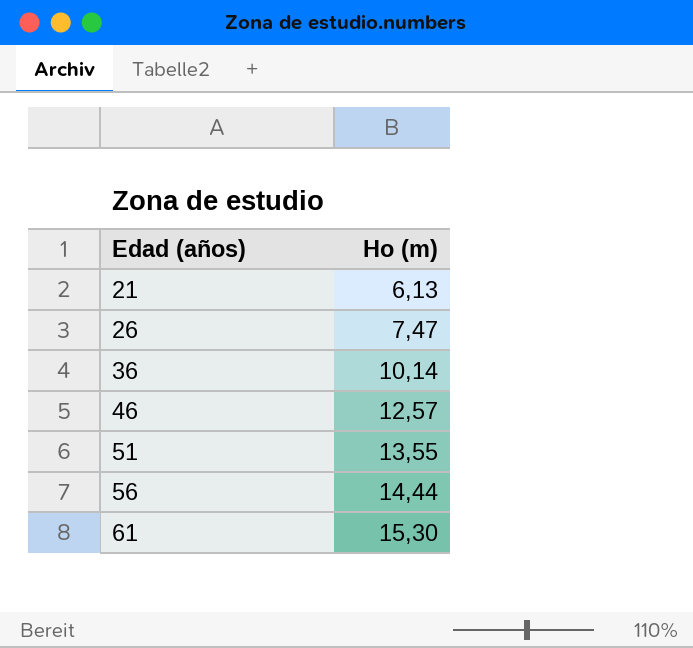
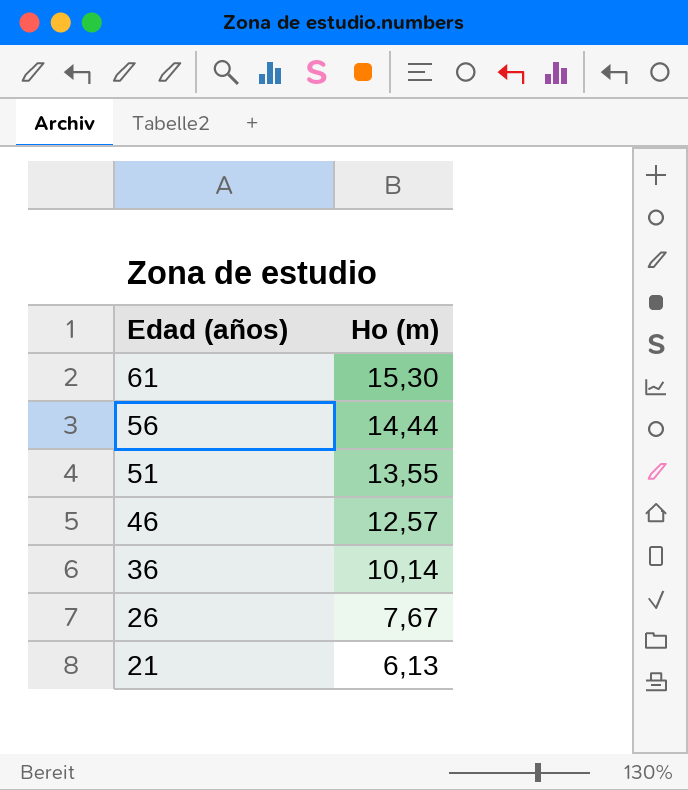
row order: Edad (años) ascending -> Edad (años) descending
26 | Ho (m): 7,47 -> 7,67

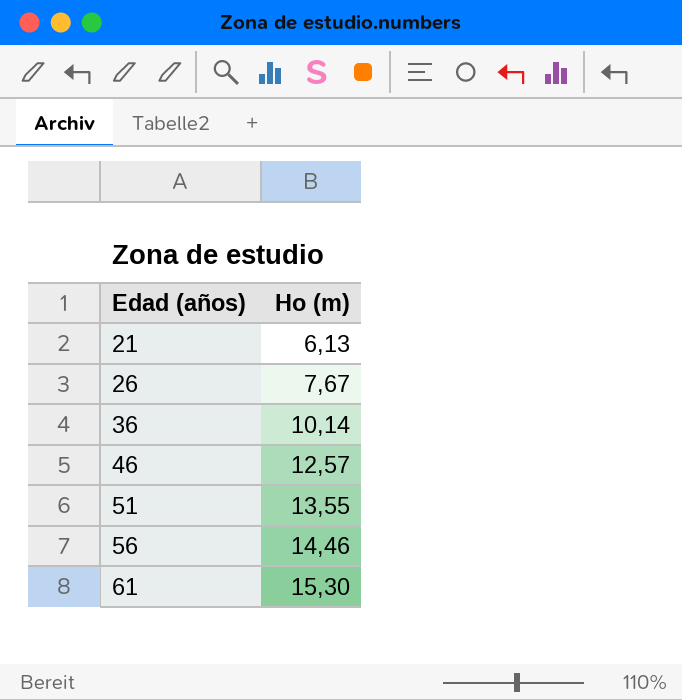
row order: Edad (años) descending -> Edad (años) ascending
56 | Ho (m): 14,44 -> 14,46

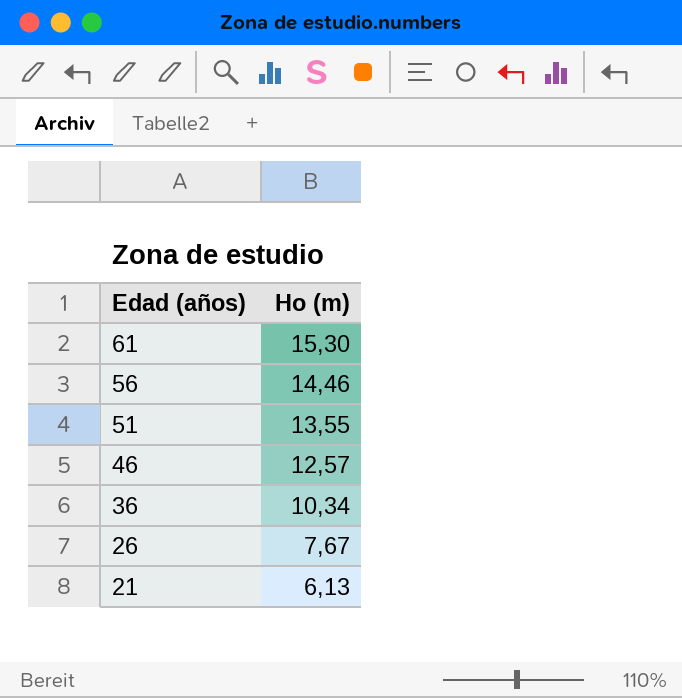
row order: Edad (años) ascending -> Edad (años) descending
36 | Ho (m): 10,14 -> 10,34

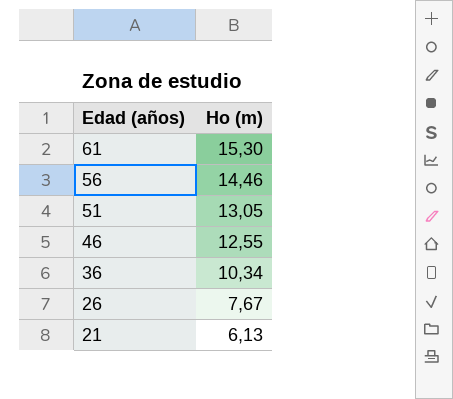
51 | Ho (m): 13,55 -> 13,05
46 | Ho (m): 12,57 -> 12,55

